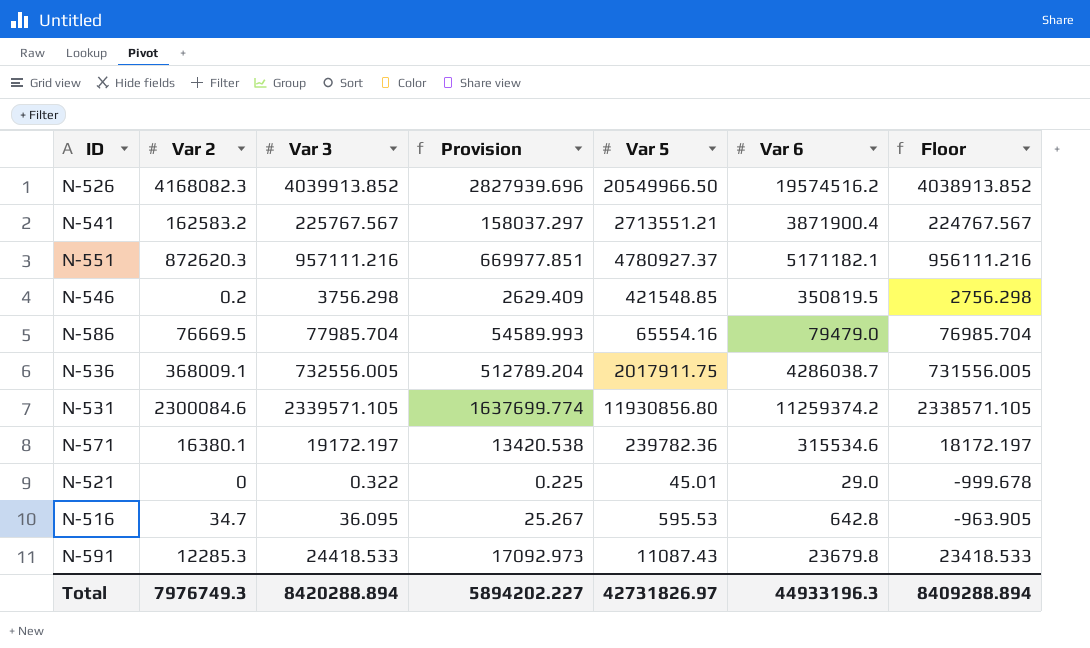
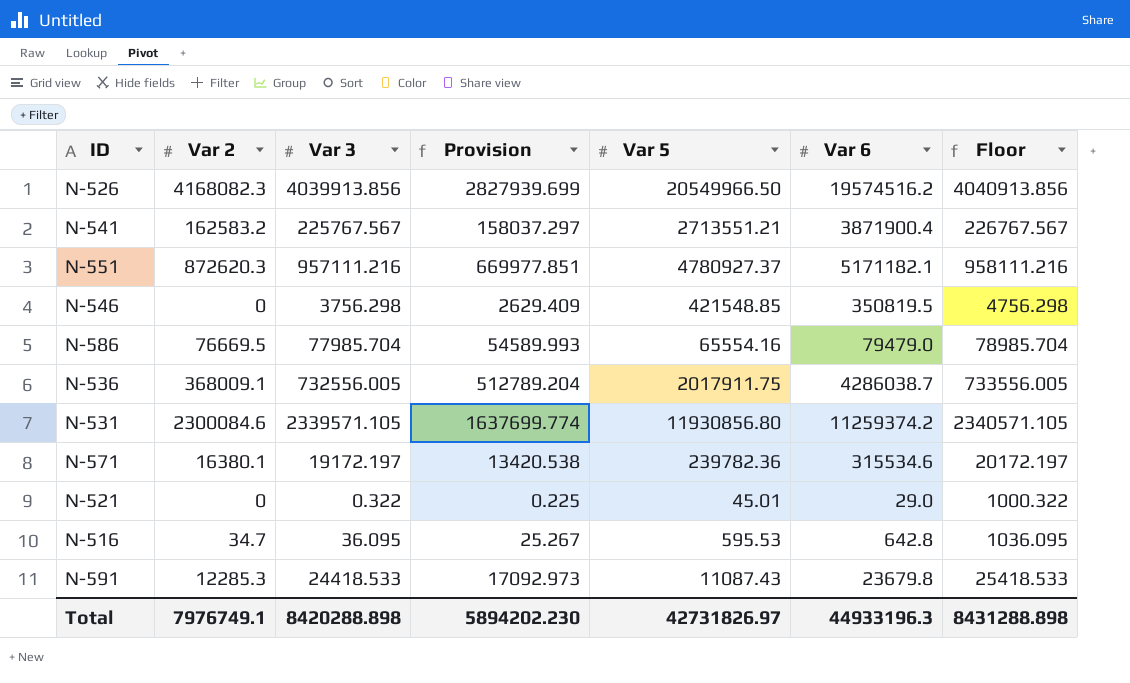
column Floor | formula: [Var 3] - 1000 -> [Var 3] + 1000
N-526 | Var 3: 4039913.852 -> 4039913.856
N-526 | Provision: 2827939.696 -> 2827939.699
N-546 | Var 2: 0.2 -> 0
Total | Var 2: 7976749.3 -> 7976749.1
Total | Var 3: 8420288.894 -> 8420288.898
Total | Provision: 5894202.227 -> 5894202.230
Total | Floor: 8409288.894 -> 8431288.898

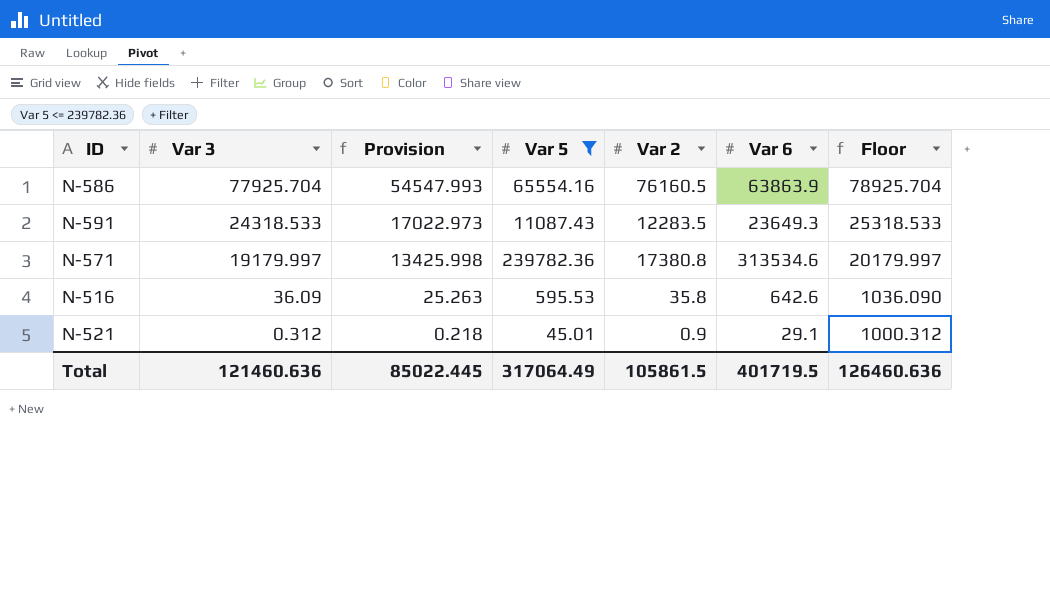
filter: none -> Var 5 <= 239782.36
row order: none -> Var 3 descending
column Var 2 | position: 2 -> 5
N-586 | Var 3: 77985.704 -> 77925.704
N-586 | Provision: 54589.993 -> 54547.993
N-586 | Var 2: 76669.5 -> 76160.5
N-586 | Var 6: 79479.0 -> 63863.9
N-586 | Floor: 78985.704 -> 78925.704
N-591 | Var 3: 24418.533 -> 24318.533
N-591 | Provision: 17092.973 -> 17022.973
N-591 | Var 2: 12285.3 -> 12283.5
N-591 | Var 6: 23679.8 -> 23649.3
N-591 | Floor: 25418.533 -> 25318.533
N-571 | Var 3: 19172.197 -> 19179.997
N-571 | Provision: 13420.538 -> 13425.998
N-571 | Var 2: 16380.1 -> 17380.8
N-571 | Var 6: 315534.6 -> 313534.6
N-571 | Floor: 20172.197 -> 20179.997
N-516 | Var 3: 36.095 -> 36.09
N-516 | Provision: 25.267 -> 25.263
N-516 | Var 2: 34.7 -> 35.8
N-516 | Var 6: 642.8 -> 642.6
N-516 | Floor: 1036.095 -> 1036.090
N-521 | Var 3: 0.322 -> 0.312
N-521 | Provision: 0.225 -> 0.218
N-521 | Var 2: 0 -> 0.9
N-521 | Var 6: 29.0 -> 29.1
N-521 | Floor: 1000.322 -> 1000.312
Total | Var 3: 8420288.898 -> 121460.636
Total | Provision: 5894202.230 -> 85022.445
Total | Var 5: 42731826.97 -> 317064.49
Total | Var 2: 7976749.1 -> 105861.5
Total | Var 6: 44933196.3 -> 401719.5
Total | Floor: 8431288.898 -> 126460.636

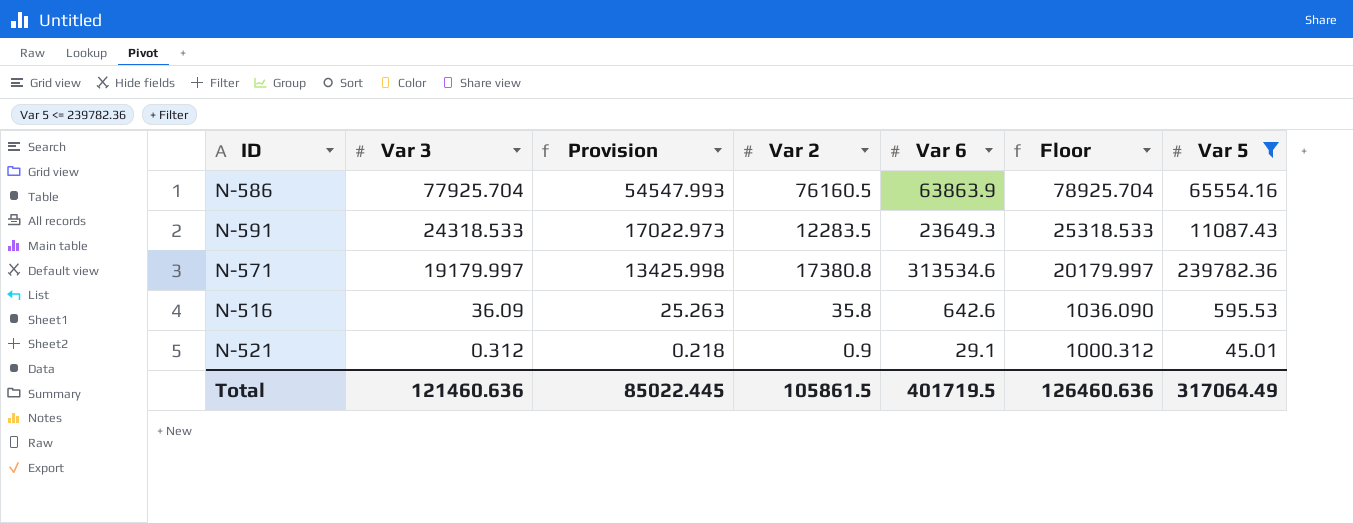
column Var 5 | position: 4 -> 7

